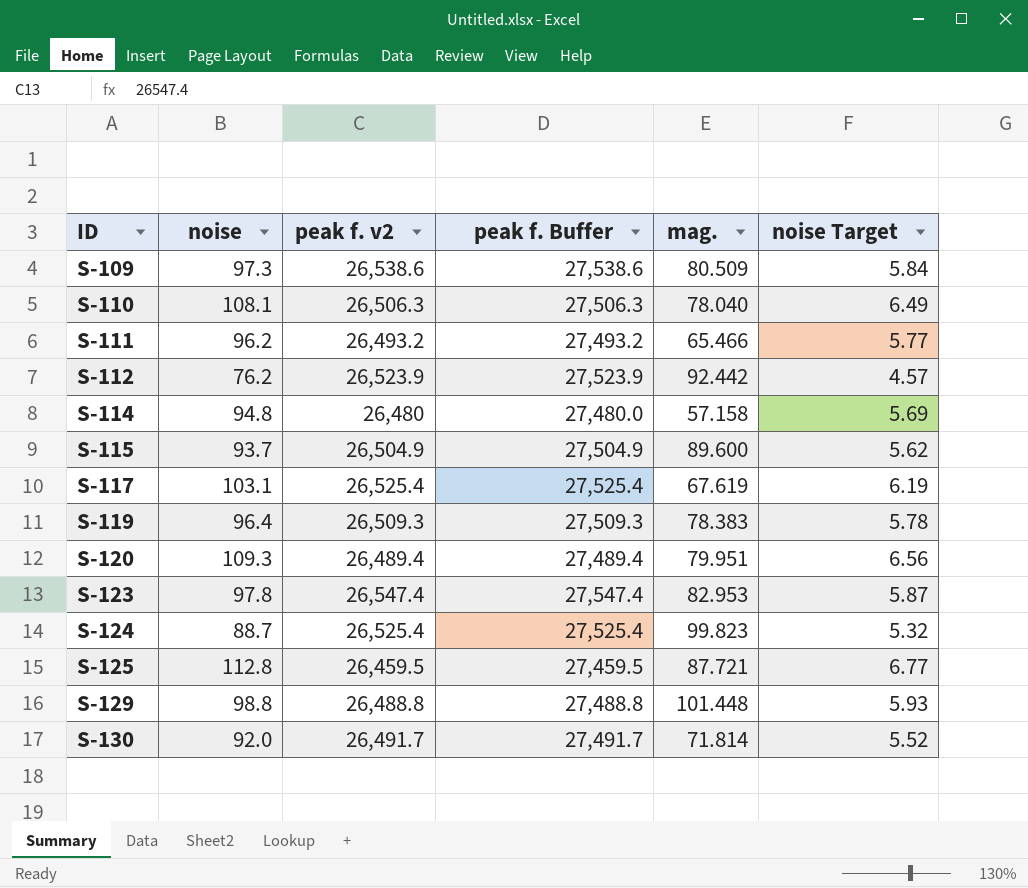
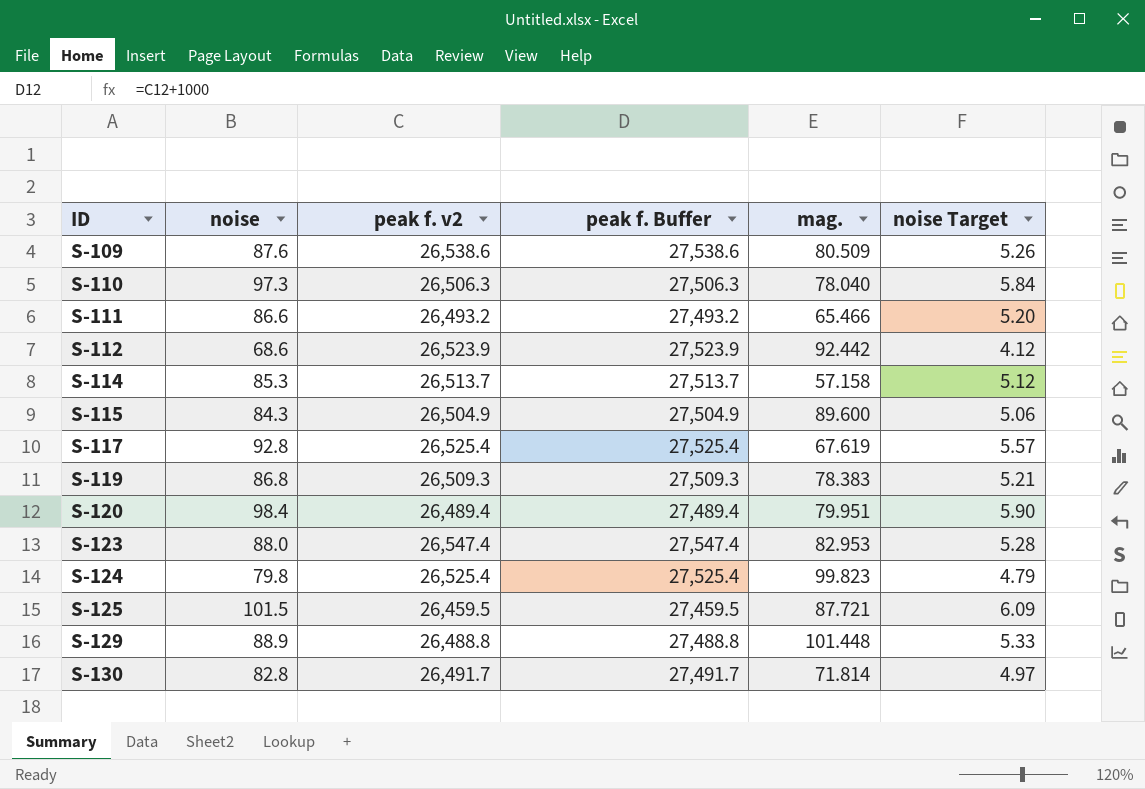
S-109 | noise: 97.3 -> 87.6
S-109 | noise Target: 5.84 -> 5.26
S-110 | noise: 108.1 -> 97.3
S-110 | noise Target: 6.49 -> 5.84
S-111 | noise: 96.2 -> 86.6
S-111 | noise Target: 5.77 -> 5.20
S-112 | noise: 76.2 -> 68.6
S-112 | noise Target: 4.57 -> 4.12
S-114 | noise: 94.8 -> 85.3
S-114 | peak f. v2: 26,480 -> 26,513.7
S-114 | peak f. Buffer: 27,480.0 -> 27,513.7
S-114 | noise Target: 5.69 -> 5.12
S-115 | noise: 93.7 -> 84.3
S-115 | noise Target: 5.62 -> 5.06
S-117 | noise: 103.1 -> 92.8
S-117 | noise Target: 6.19 -> 5.57
S-119 | noise: 96.4 -> 86.8
S-119 | noise Target: 5.78 -> 5.21
S-120 | noise: 109.3 -> 98.4
S-120 | noise Target: 6.56 -> 5.90
S-123 | noise: 97.8 -> 88.0
S-123 | noise Target: 5.87 -> 5.28
S-124 | noise: 88.7 -> 79.8
S-124 | noise Target: 5.32 -> 4.79
S-125 | noise: 112.8 -> 101.5
S-125 | noise Target: 6.77 -> 6.09
S-129 | noise: 98.8 -> 88.9
S-129 | noise Target: 5.93 -> 5.33
S-130 | noise: 92.0 -> 82.8
S-130 | noise Target: 5.52 -> 4.97

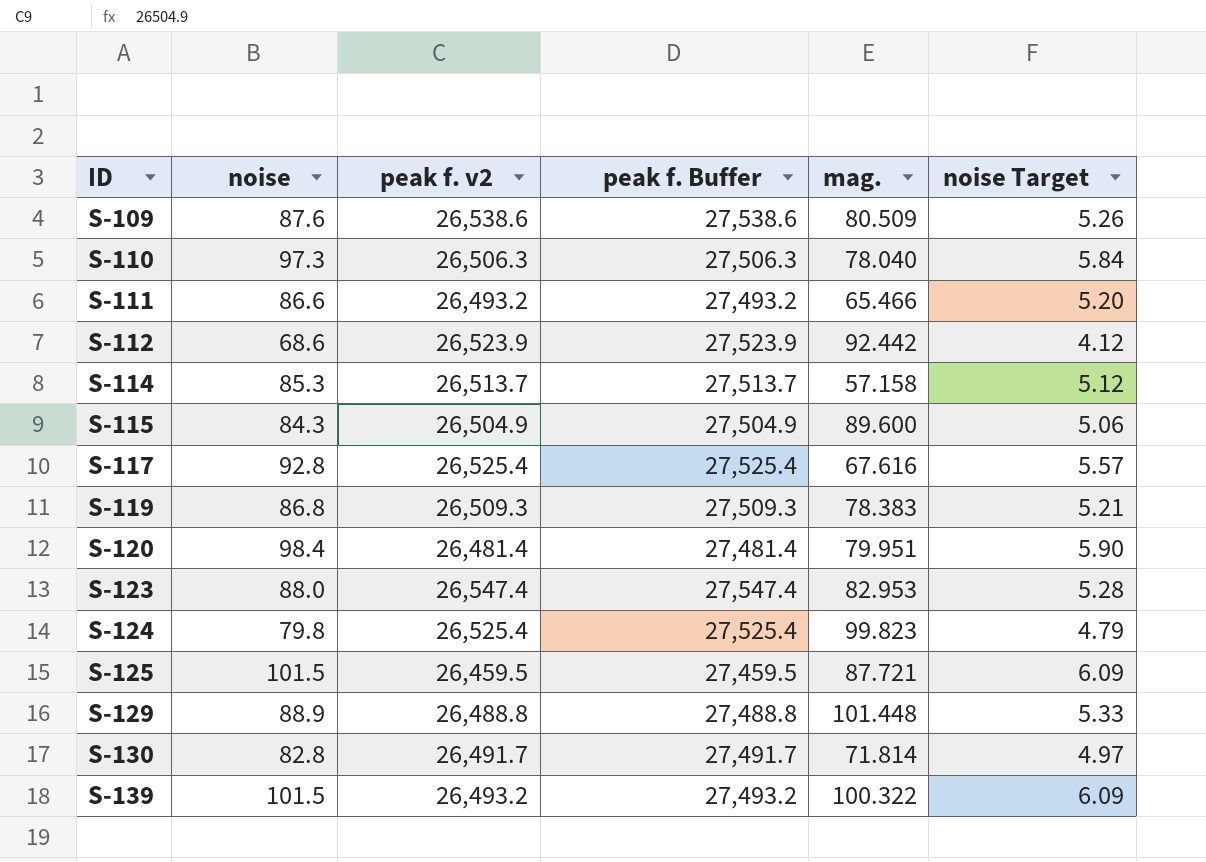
S-117 | mag.: 67.619 -> 67.616
S-120 | peak f. v2: 26,489.4 -> 26,481.4
S-120 | peak f. Buffer: 27,489.4 -> 27,481.4
row S-139: none -> 101.5 | 26,493.2 | 27,493.2 | 100.322 | 6.09

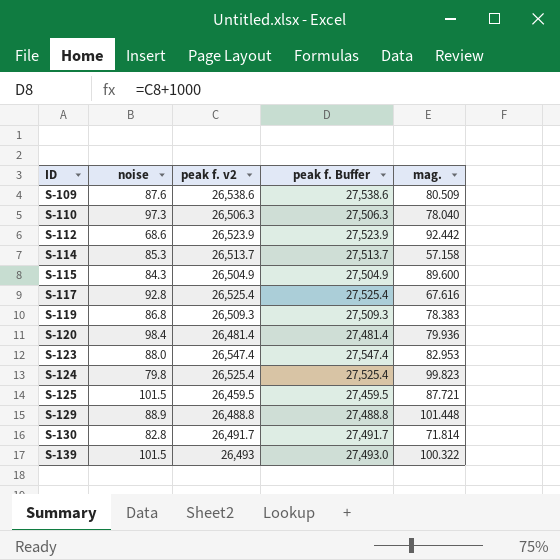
column noise Target | formula: [noise] * 0.06 -> none
row S-111: 86.6 | 26,493.2 | 27,493.2 | 65.466 | 5.20 -> none
S-120 | mag.: 79.951 -> 79.936
S-139 | peak f. v2: 26,493.2 -> 26,493
S-139 | peak f. Buffer: 27,493.2 -> 27,493.0

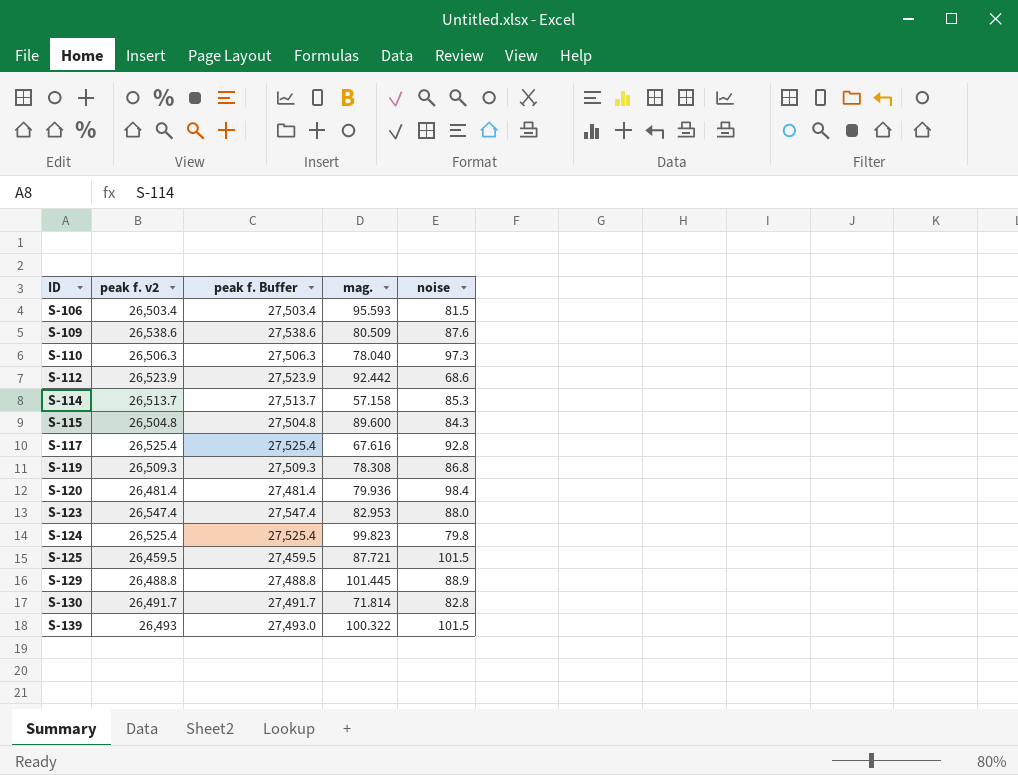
column noise | position: 2 -> 5
row S-106: none -> 26,503.4 | 27,503.4 | 95.593 | 81.5
S-115 | peak f. v2: 26,504.9 -> 26,504.8
S-115 | peak f. Buffer: 27,504.9 -> 27,504.8
S-119 | mag.: 78.383 -> 78.308
S-129 | mag.: 101.448 -> 101.445

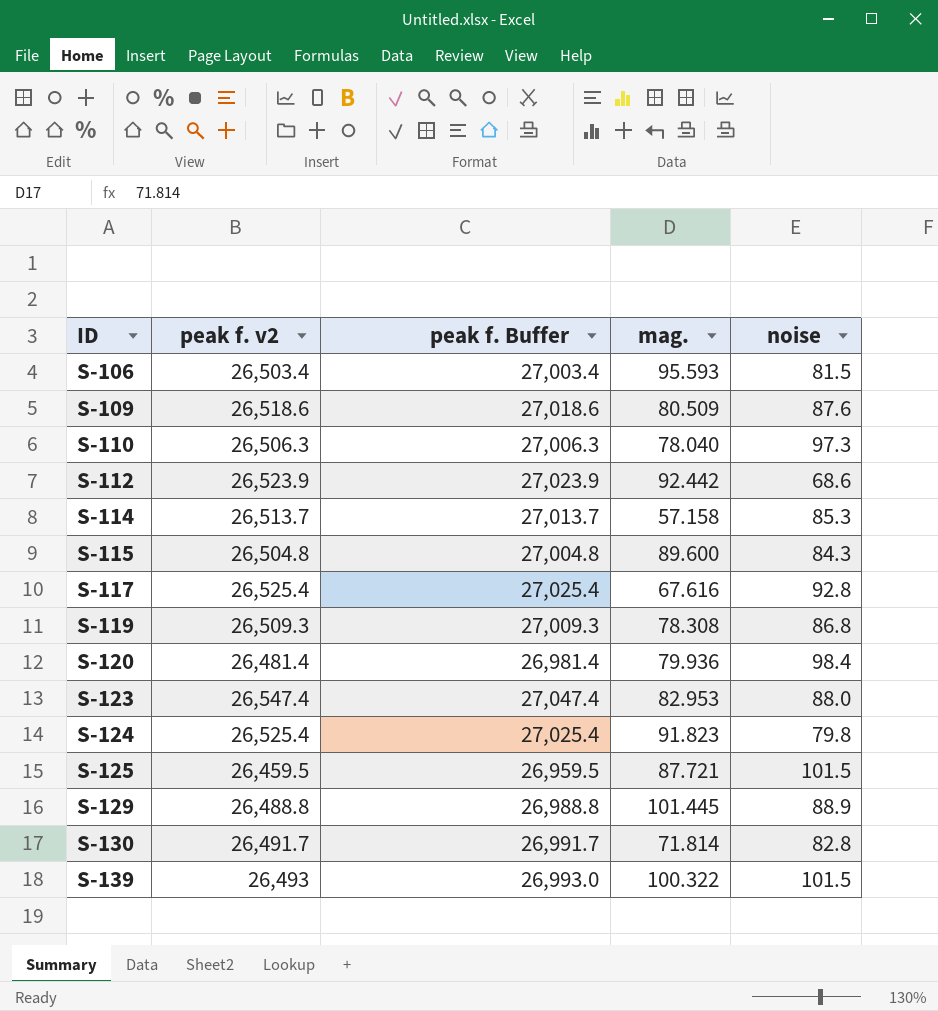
column peak f. Buffer | formula: [peak f. v2] + 1000 -> [peak f. v2] + 500
S-109 | peak f. v2: 26,538.6 -> 26,518.6
S-124 | mag.: 99.823 -> 91.823

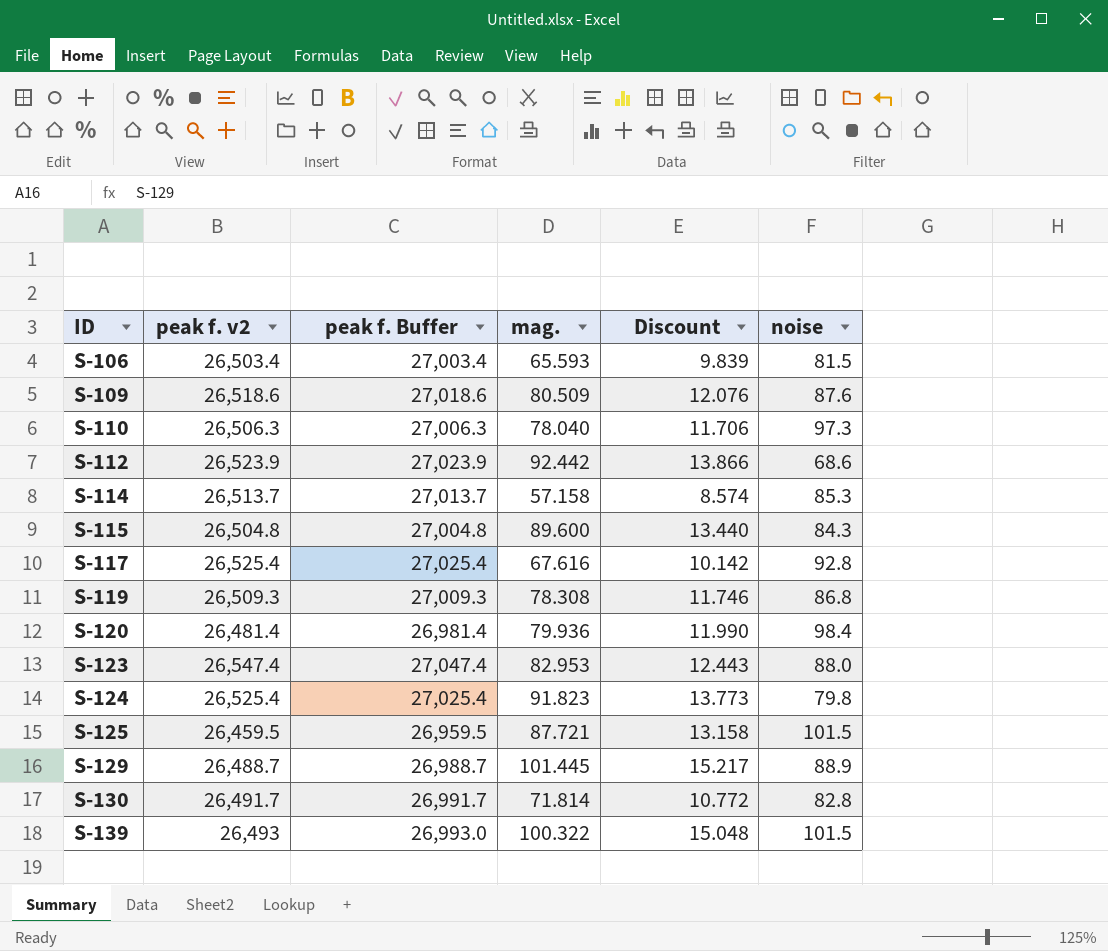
column Discount | formula: none -> [mag.] * 0.15
S-106 | mag.: 95.593 -> 65.593
S-129 | peak f. v2: 26,488.8 -> 26,488.7
S-129 | peak f. Buffer: 26,988.8 -> 26,988.7

